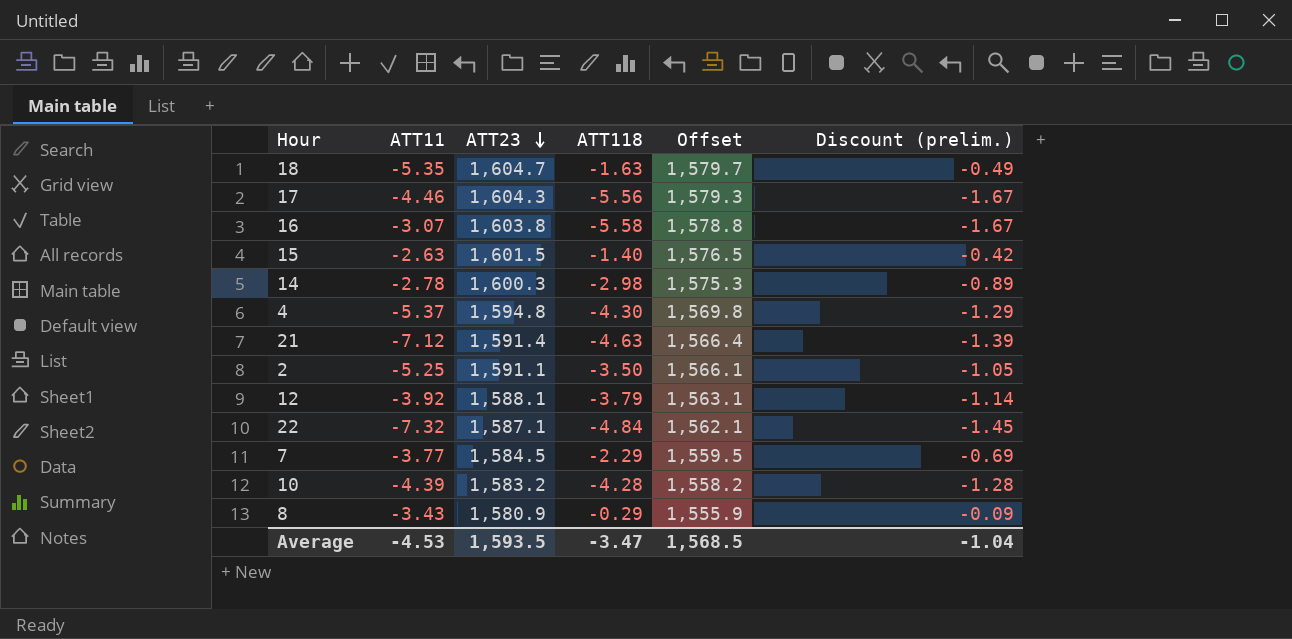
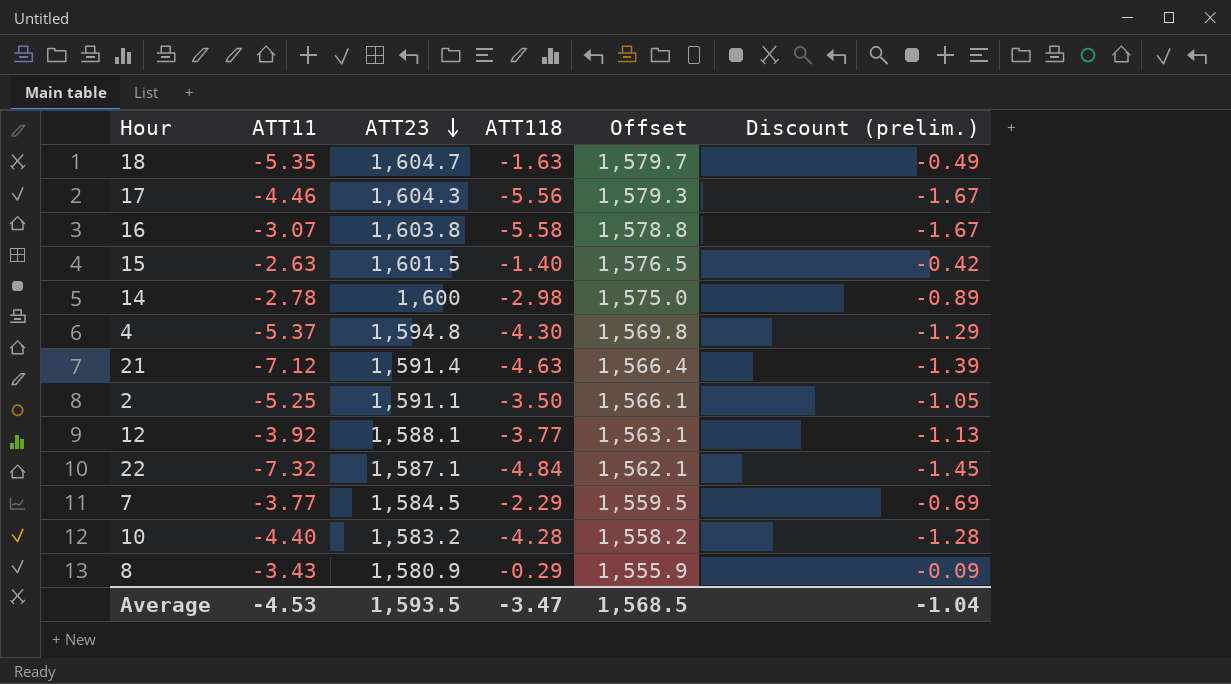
14 | ATT23: 1,600.3 -> 1,600
14 | Offset: 1,575.3 -> 1,575.0
12 | ATT118: -3.79 -> -3.77
12 | Discount (prelim.): -1.14 -> -1.13
10 | ATT11: -4.39 -> -4.40

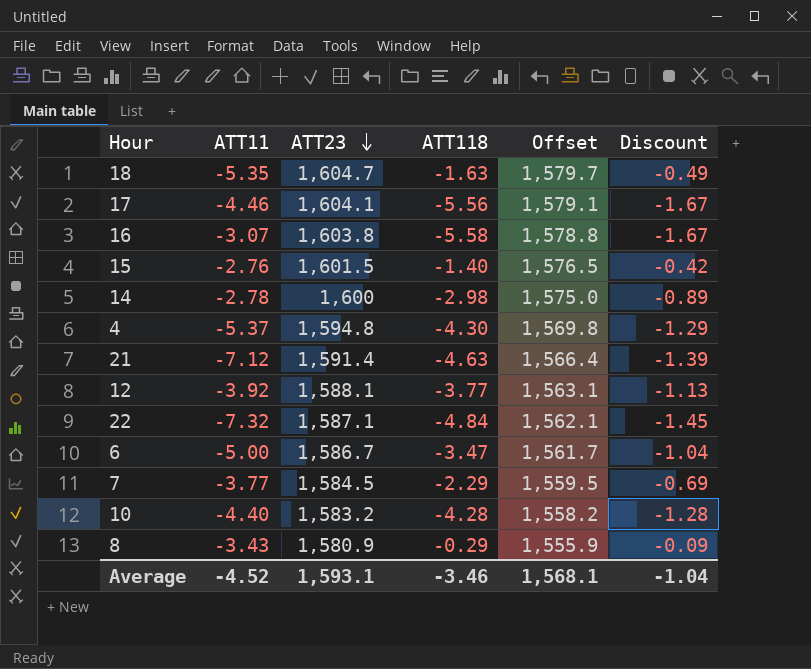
column name: Discount (prelim.) -> Discount
row 2: -5.25 | 1,591.1 | -3.50 | 1,566.1 | -1.05 -> none
17 | ATT23: 1,604.3 -> 1,604.1
17 | Offset: 1,579.3 -> 1,579.1
15 | ATT11: -2.63 -> -2.76
row 6: none -> -5.00 | 1,586.7 | -3.47 | 1,561.7 | -1.04
Average | ATT11: -4.53 -> -4.52
Average | ATT23: 1,593.5 -> 1,593.1
Average | ATT118: -3.47 -> -3.46
Average | Offset: 1,568.5 -> 1,568.1

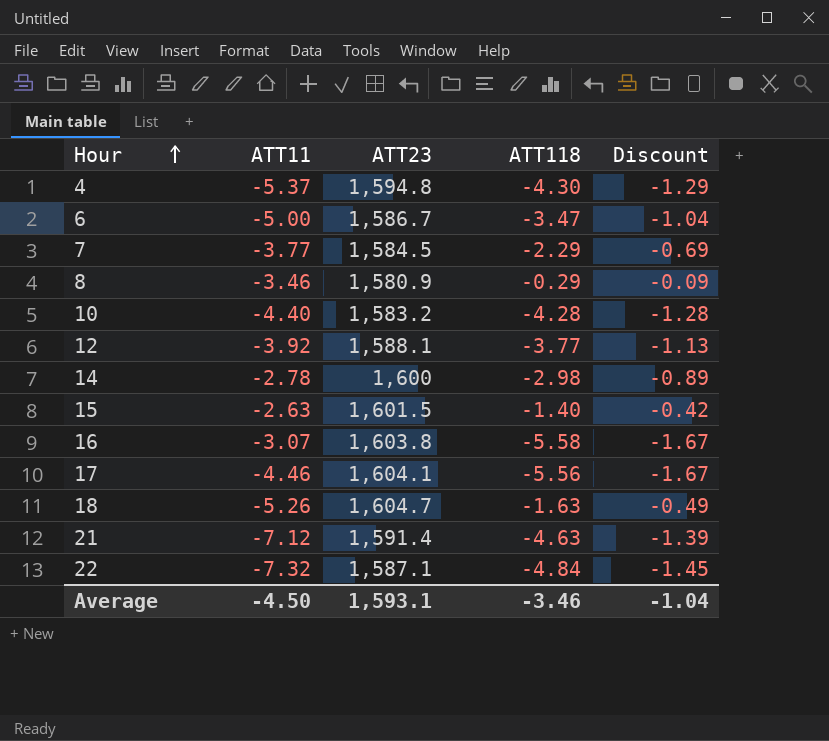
row order: ATT23 descending -> Hour ascending
column Offset | formula: [ATT23] - 25 -> none
8 | ATT11: -3.43 -> -3.46
15 | ATT11: -2.76 -> -2.63
18 | ATT11: -5.35 -> -5.26
Average | ATT11: -4.52 -> -4.50

